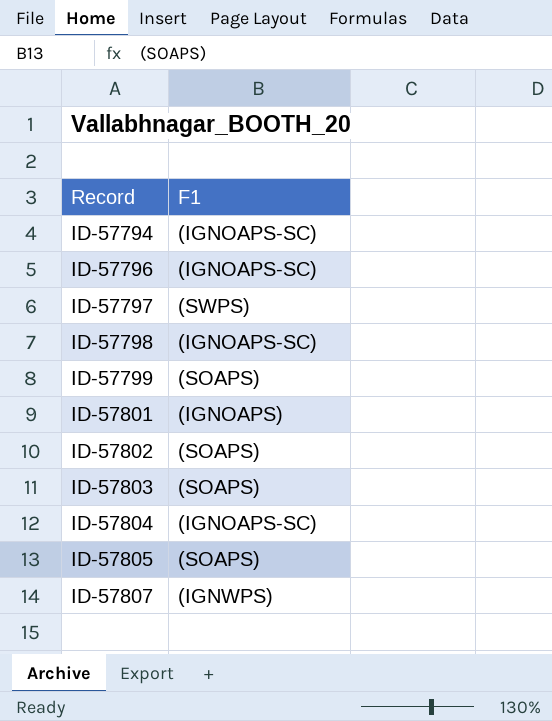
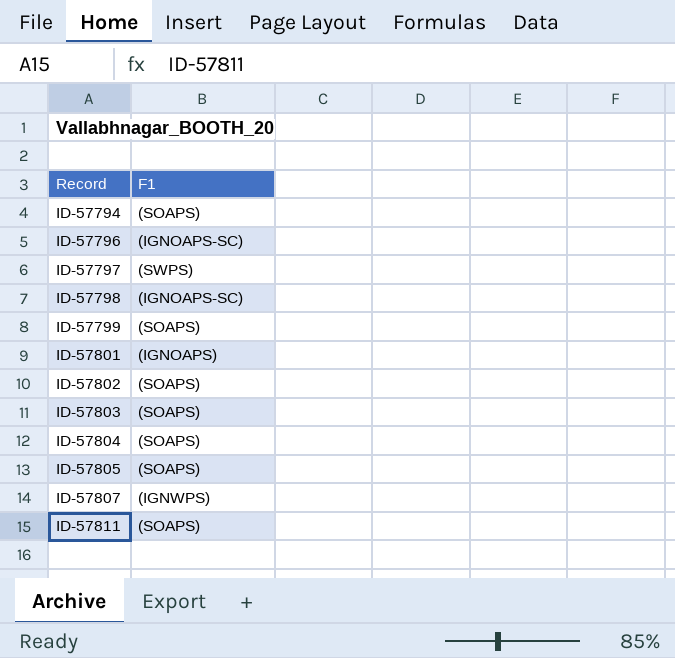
ID-57794 | F1: (IGNOAPS-SC) -> (SOAPS)
ID-57804 | F1: (IGNOAPS-SC) -> (SOAPS)
row ID-57811: none -> (SOAPS)

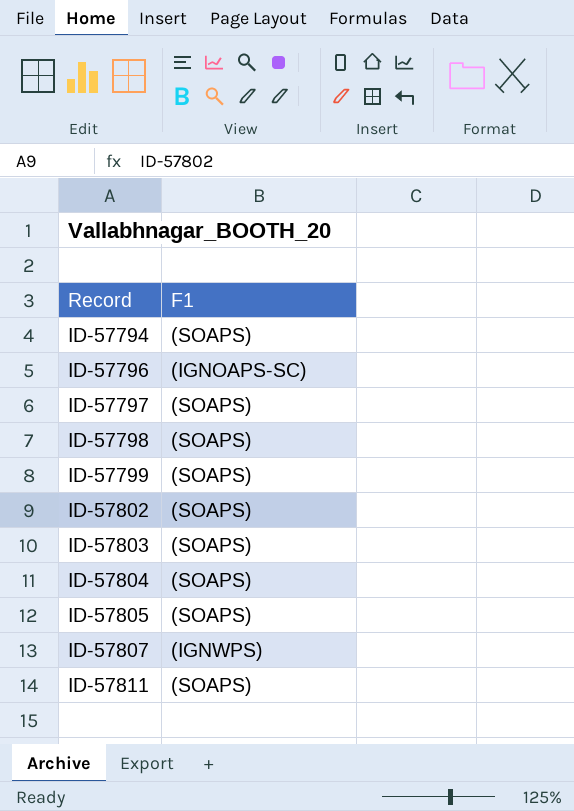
row ID-57801: (IGNOAPS) -> none
ID-57797 | F1: (SWPS) -> (SOAPS)
ID-57798 | F1: (IGNOAPS-SC) -> (SOAPS)

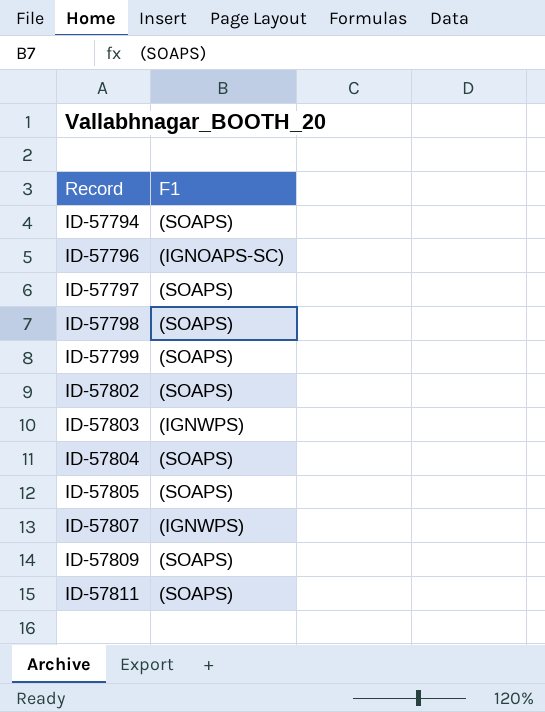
ID-57803 | F1: (SOAPS) -> (IGNWPS)
row ID-57809: none -> (SOAPS)

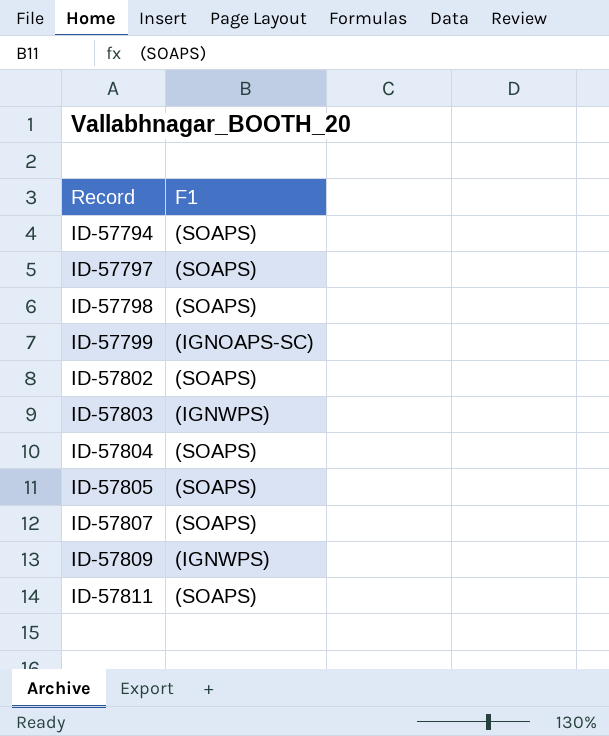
row ID-57796: (IGNOAPS-SC) -> none
ID-57799 | F1: (SOAPS) -> (IGNOAPS-SC)
ID-57807 | F1: (IGNWPS) -> (SOAPS)
ID-57809 | F1: (SOAPS) -> (IGNWPS)

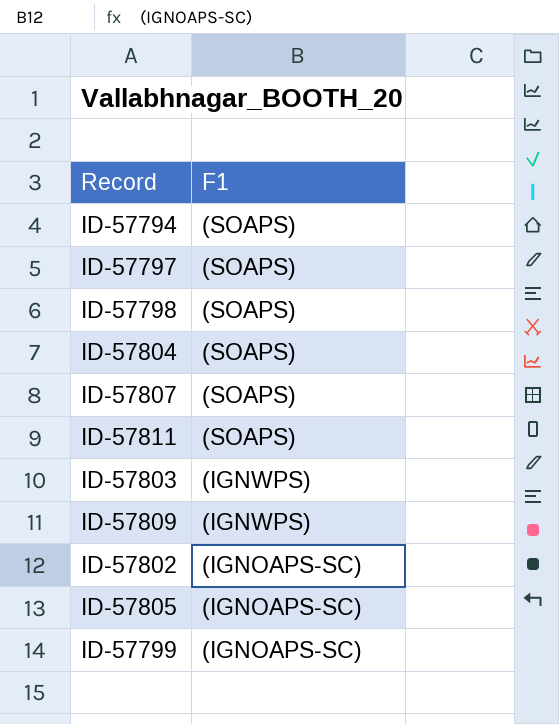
row order: Record ascending -> F1 descending
ID-57802 | F1: (SOAPS) -> (IGNOAPS-SC)
ID-57805 | F1: (SOAPS) -> (IGNOAPS-SC)

